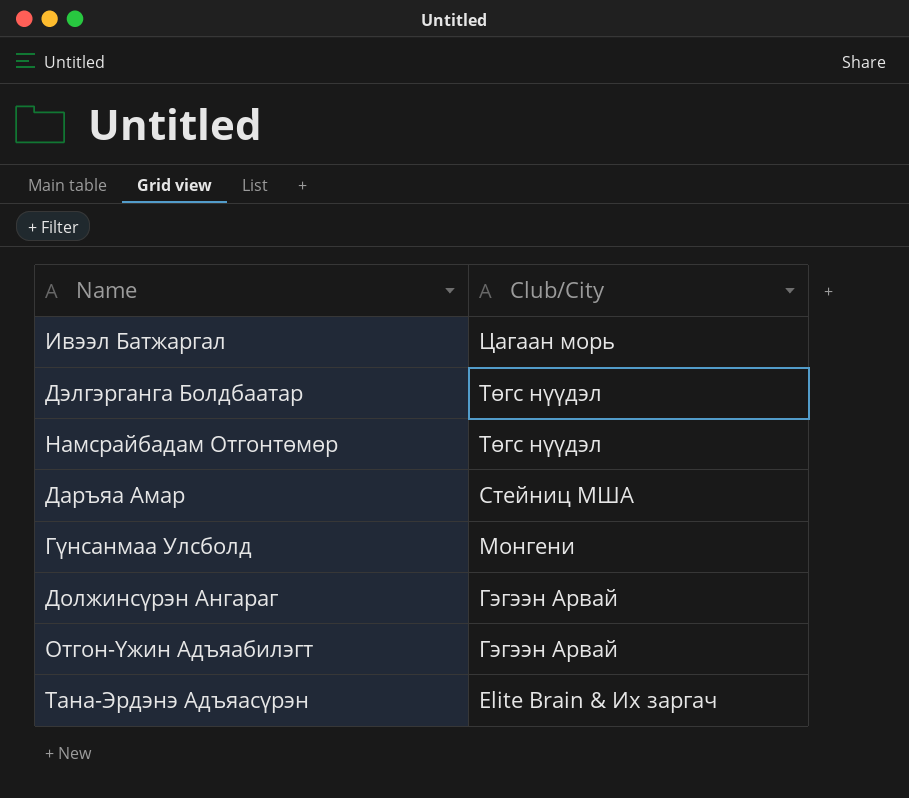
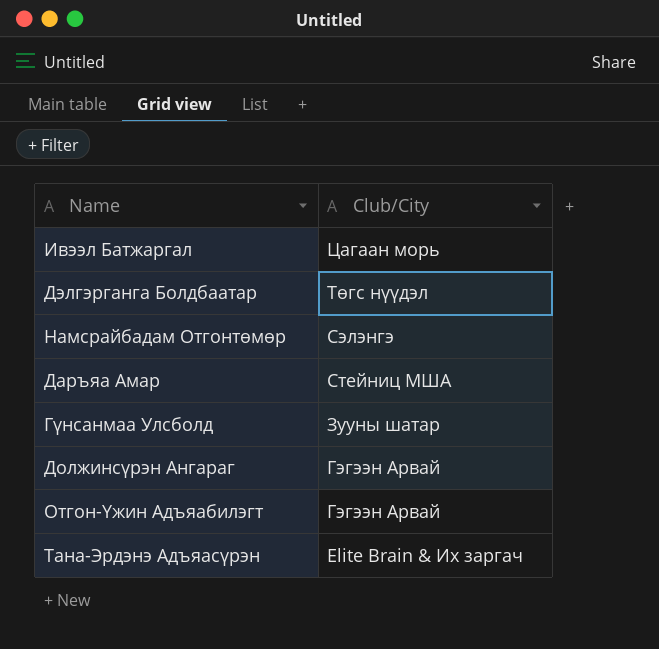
Намсрайбадам Отгонтөмөр | Club/City: Төгс нүүдэл -> Сэлэнгэ
Гүнсанмаа Улсболд | Club/City: Монгени -> Зууны шатар

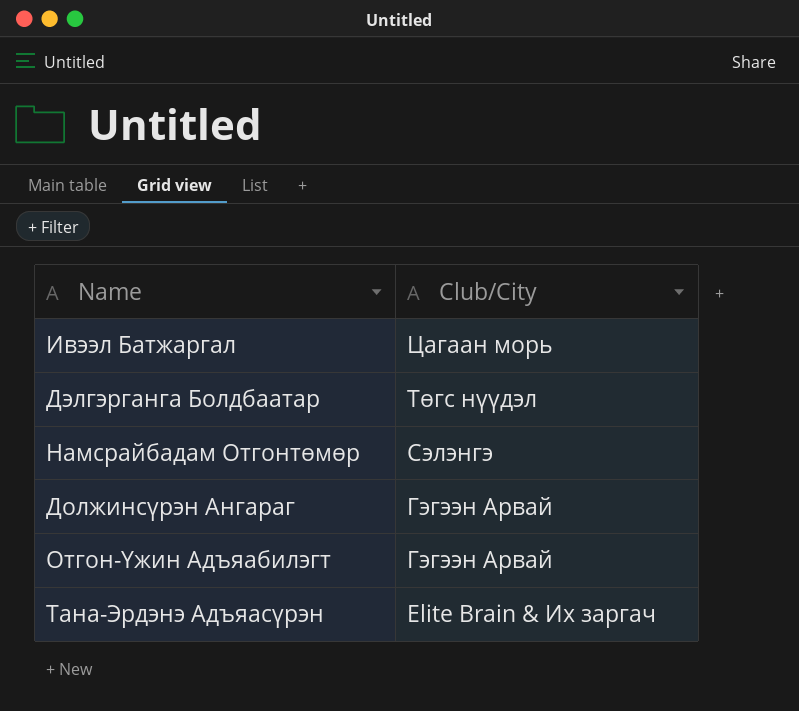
row Даръяа Амар: Стейниц МША -> none
row Гүнсанмаа Улсболд: Зууны шатар -> none

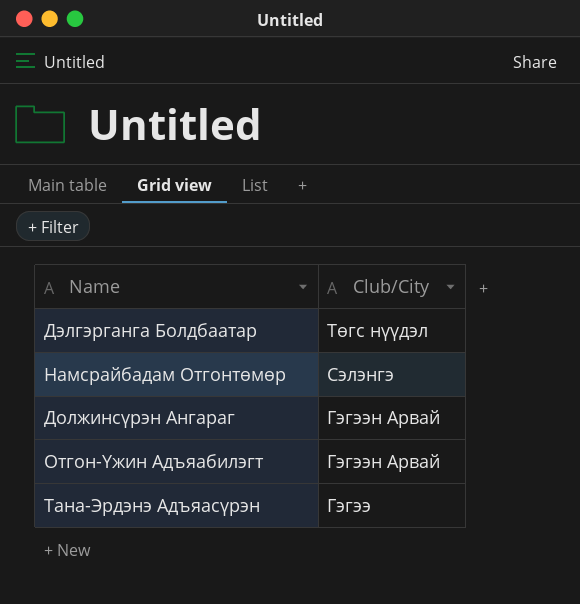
row Ивээл Батжаргал: Цагаан морь -> none
Тана-Эрдэнэ Адъяасүрэн | Club/City: Elite Brain & Их заргач -> Гэгээ

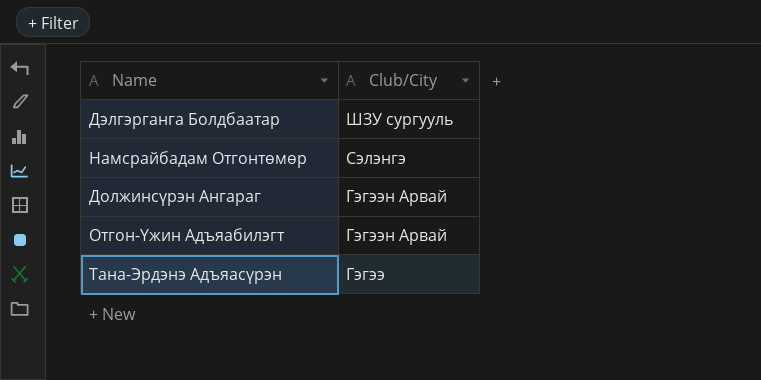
Дэлгэрганга Болдбаатар | Club/City: Төгс нүүдэл -> ШЗУ сургууль

